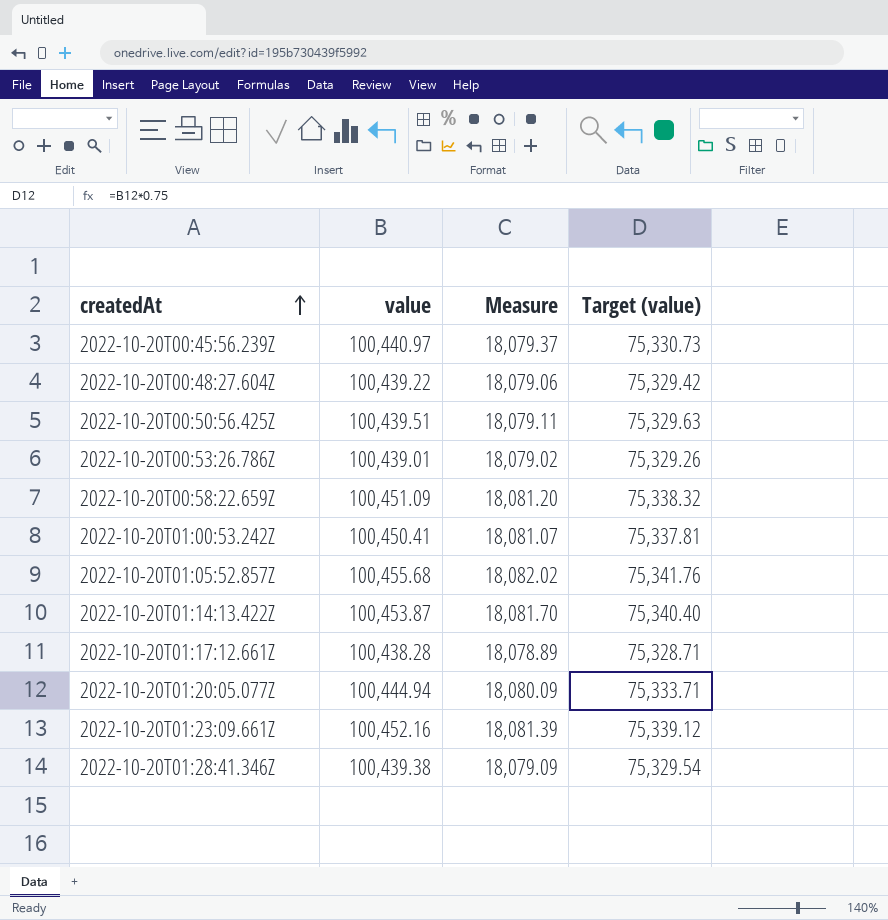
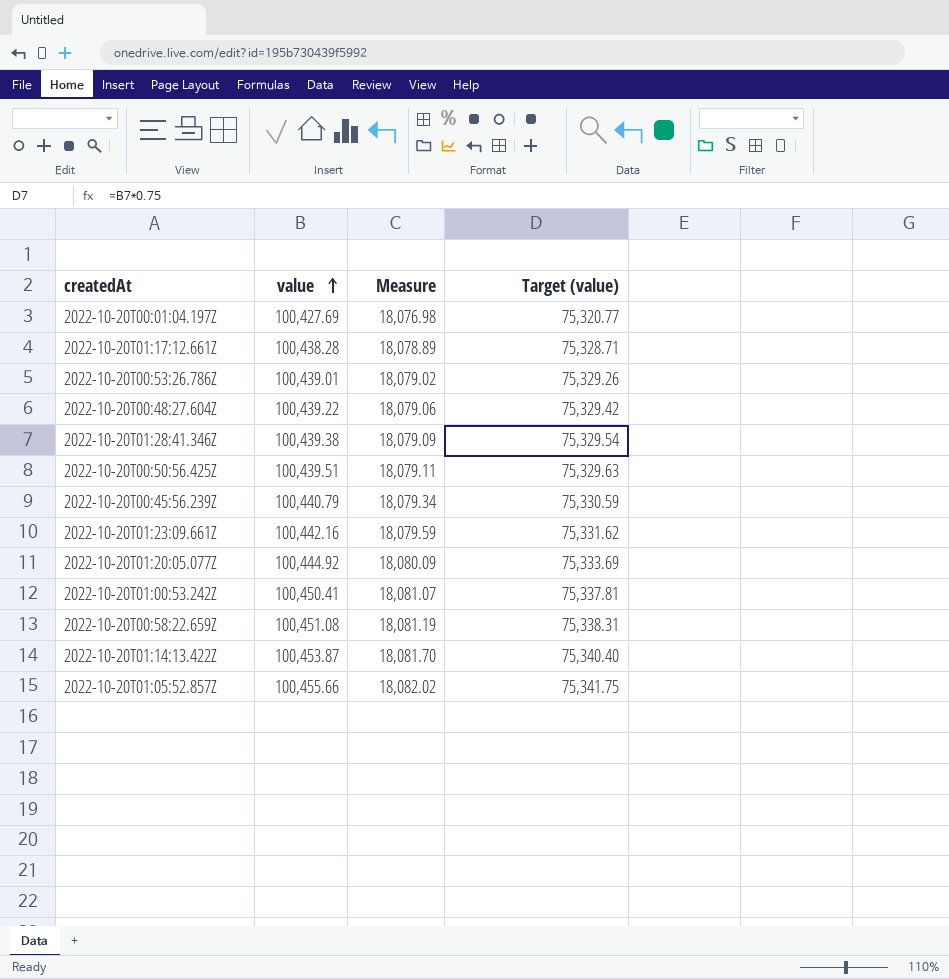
row order: createdAt ascending -> value ascending
row 2022-10-20T00:01:04.197Z: none -> 100,427.69 | 18,076.98 | 75,320.77
2022-10-20T00:45:56.239Z | value: 100,440.97 -> 100,440.79
2022-10-20T00:45:56.239Z | Measure: 18,079.37 -> 18,079.34
2022-10-20T00:45:56.239Z | Target (value): 75,330.73 -> 75,330.59
2022-10-20T01:23:09.661Z | value: 100,452.16 -> 100,442.16
2022-10-20T01:23:09.661Z | Measure: 18,081.39 -> 18,079.59
2022-10-20T01:23:09.661Z | Target (value): 75,339.12 -> 75,331.62
2022-10-20T01:20:05.077Z | value: 100,444.94 -> 100,444.92
2022-10-20T01:20:05.077Z | Target (value): 75,333.71 -> 75,333.69
2022-10-20T00:58:22.659Z | value: 100,451.09 -> 100,451.08
2022-10-20T00:58:22.659Z | Measure: 18,081.20 -> 18,081.19
2022-10-20T00:58:22.659Z | Target (value): 75,338.32 -> 75,338.31
2022-10-20T01:05:52.857Z | value: 100,455.68 -> 100,455.66
2022-10-20T01:05:52.857Z | Target (value): 75,341.76 -> 75,341.75

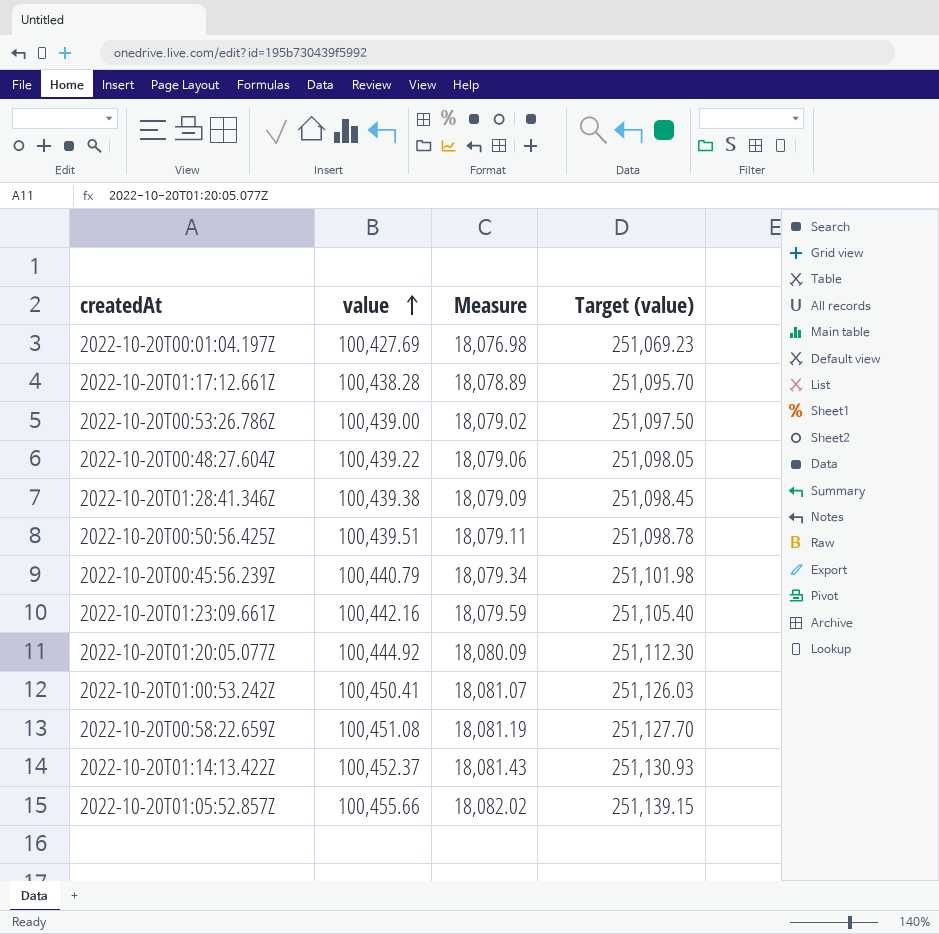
column Target (value) | formula: [value] * 0.75 -> [value] * 2.5
2022-10-20T00:53:26.786Z | value: 100,439.01 -> 100,439.00
2022-10-20T01:14:13.422Z | value: 100,453.87 -> 100,452.37
2022-10-20T01:14:13.422Z | Measure: 18,081.70 -> 18,081.43

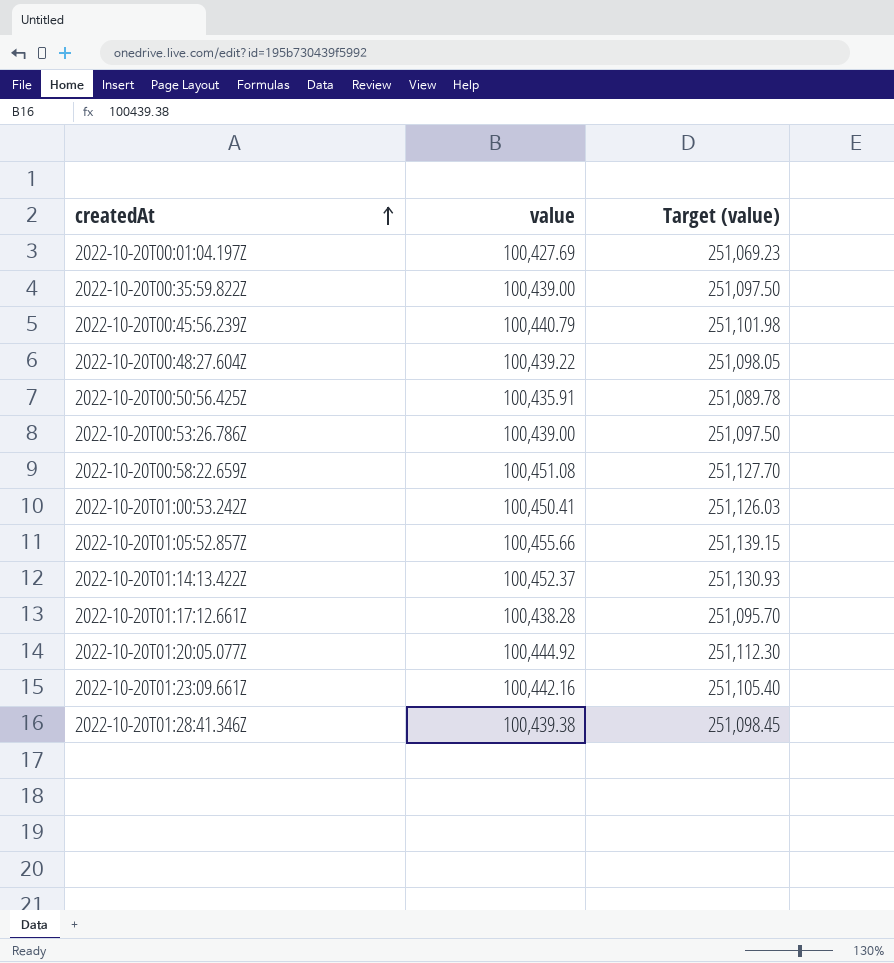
row order: value ascending -> createdAt ascending
column Measure | formula: [value] * 0.18 -> none
row 2022-10-20T00:35:59.822Z: none -> 100,439.00 | 251,097.50
2022-10-20T00:50:56.425Z | value: 100,439.51 -> 100,435.91
2022-10-20T00:50:56.425Z | Target (value): 251,098.78 -> 251,089.78

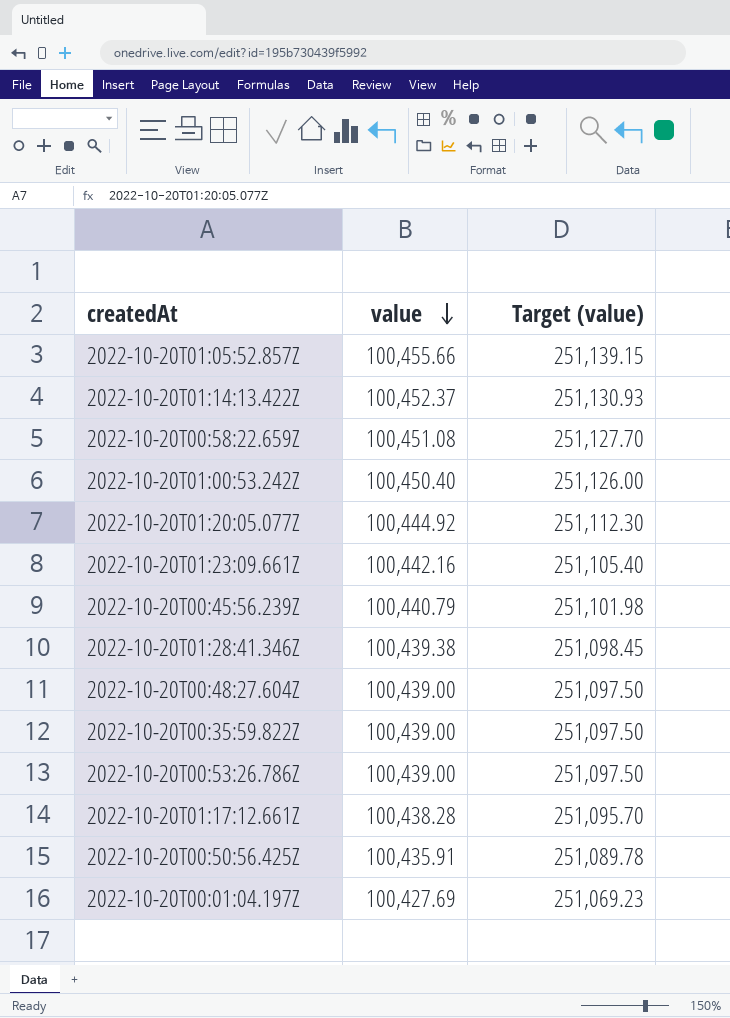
row order: createdAt ascending -> value descending
2022-10-20T01:00:53.242Z | value: 100,450.41 -> 100,450.40
2022-10-20T01:00:53.242Z | Target (value): 251,126.03 -> 251,126.00
2022-10-20T00:48:27.604Z | value: 100,439.22 -> 100,439.00
2022-10-20T00:48:27.604Z | Target (value): 251,098.05 -> 251,097.50

